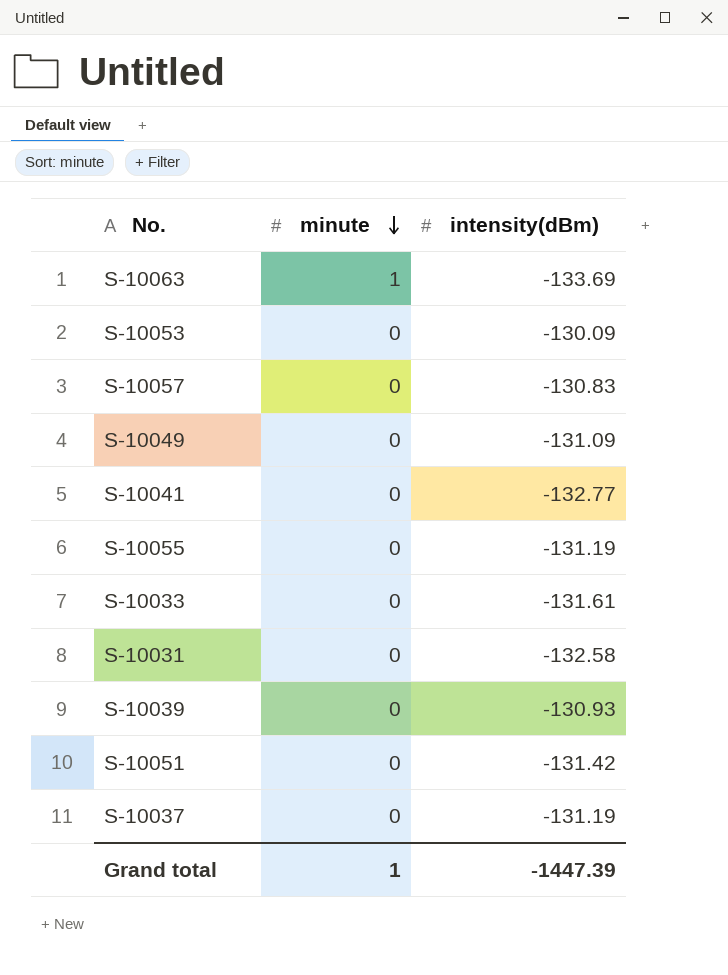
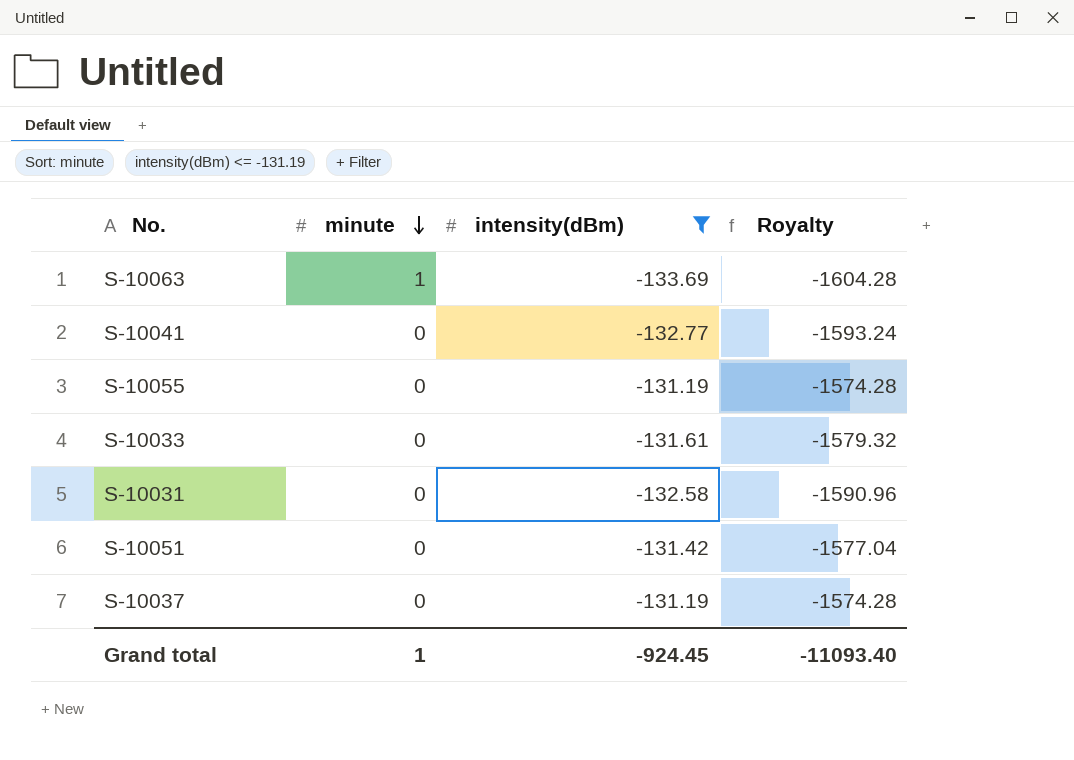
filter: none -> intensity(dBm) <= -131.19
column Royalty | formula: none -> [intensity(dBm)] * 12
Grand total | intensity(dBm): -1447.39 -> -924.45

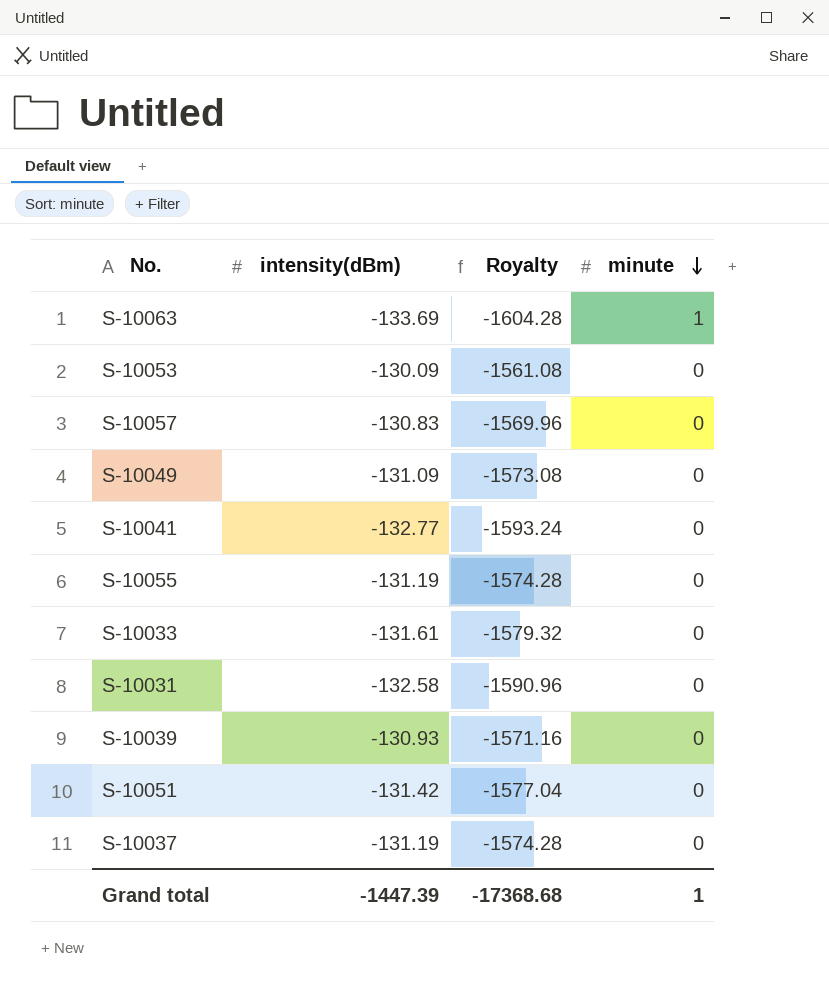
filter: intensity(dBm) <= -131.19 -> none
column minute | position: 2 -> 4
Grand total | intensity(dBm): -924.45 -> -1447.39
Grand total | Royalty: -11093.40 -> -17368.68

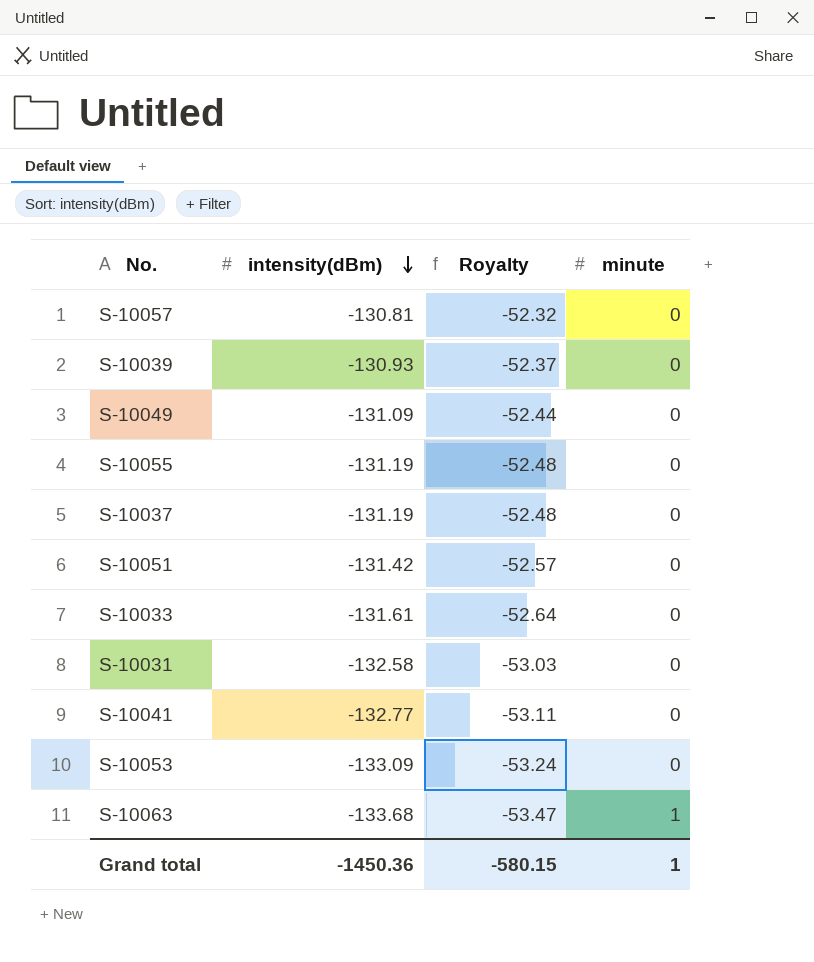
row order: minute descending -> intensity(dBm) descending
column Royalty | formula: [intensity(dBm)] * 12 -> [intensity(dBm)] * 0.4
S-10057 | intensity(dBm): -130.83 -> -130.81
S-10053 | intensity(dBm): -130.09 -> -133.09
S-10063 | intensity(dBm): -133.69 -> -133.68
Grand total | intensity(dBm): -1447.39 -> -1450.36
Grand total | Royalty: -17368.68 -> -580.15

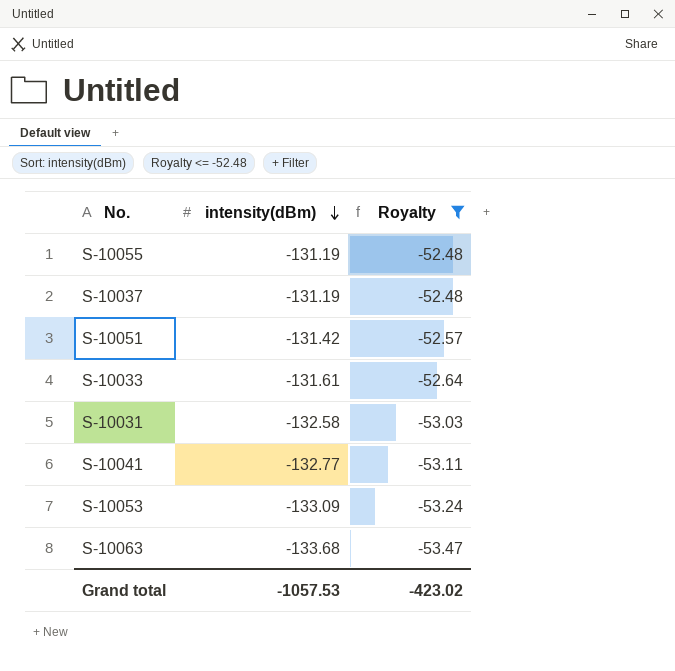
filter: none -> Royalty <= -52.48
column minute | position: 4 -> none
Grand total | intensity(dBm): -1450.36 -> -1057.53
Grand total | Royalty: -580.15 -> -423.02

